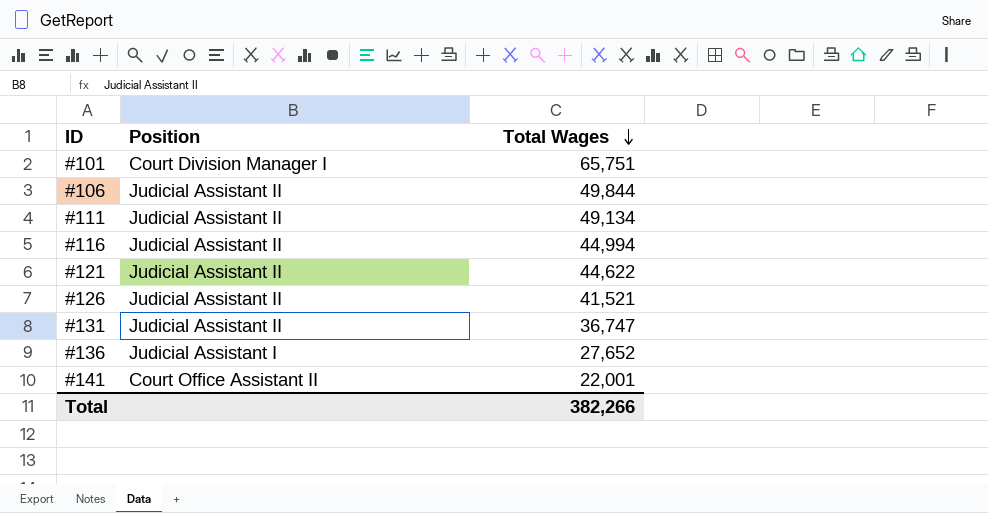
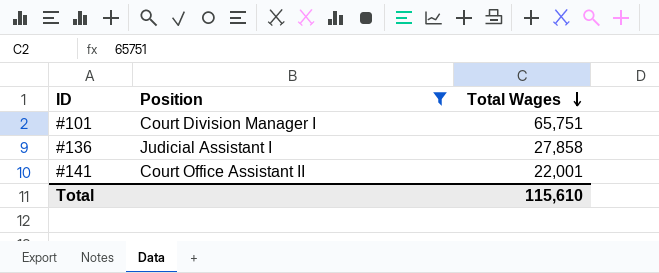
filter: none -> Position != Judicial Assistant II
#136 | Total Wages: 27,652 -> 27,858
Total | Total Wages: 382,266 -> 115,610

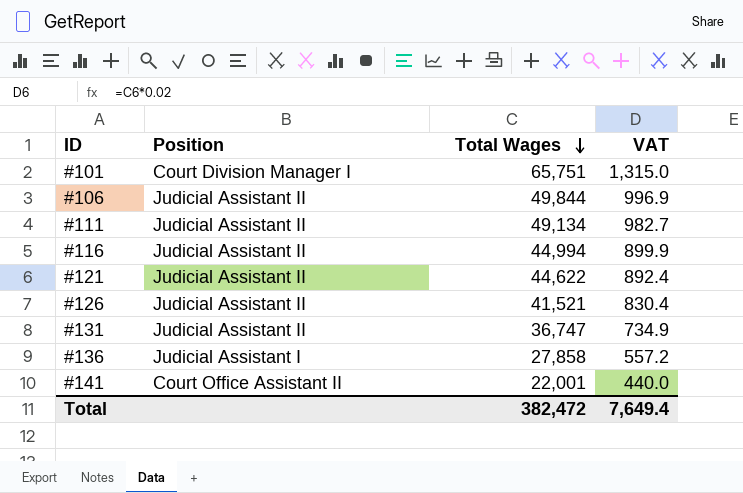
filter: Position != Judicial Assistant II -> none
column VAT | formula: none -> [Total Wages] * 0.02
Total | Total Wages: 115,610 -> 382,472

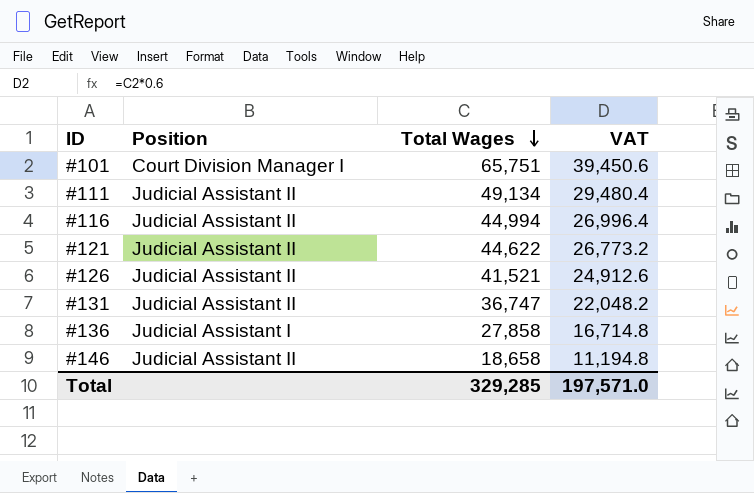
column VAT | formula: [Total Wages] * 0.02 -> [Total Wages] * 0.6
row #106: Judicial Assistant II | 49,844 | 996.9 -> none
row #141: Court Office Assistant II | 22,001 | 440.0 -> none
row #146: none -> Judicial Assistant II | 18,658 | 11,194.8
Total | Total Wages: 382,472 -> 329,285
Total | VAT: 7,649.4 -> 197,571.0

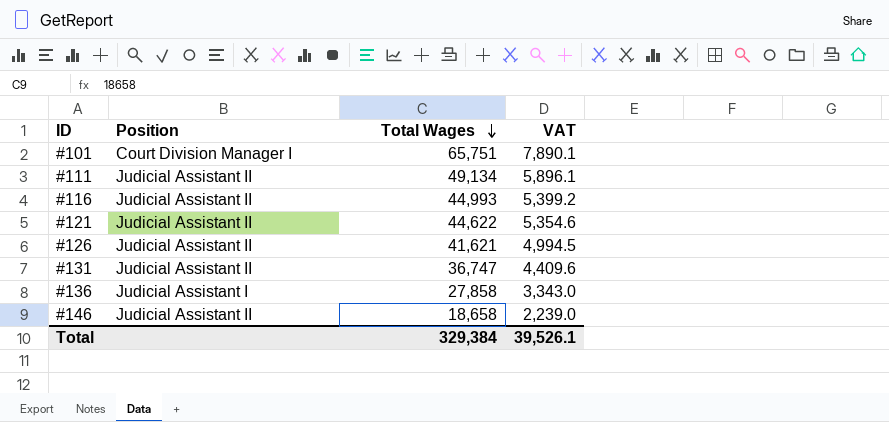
column VAT | formula: [Total Wages] * 0.6 -> [Total Wages] * 0.12
#116 | Total Wages: 44,994 -> 44,993
#126 | Total Wages: 41,521 -> 41,621
Total | Total Wages: 329,285 -> 329,384
Total | VAT: 197,571.0 -> 39,526.1

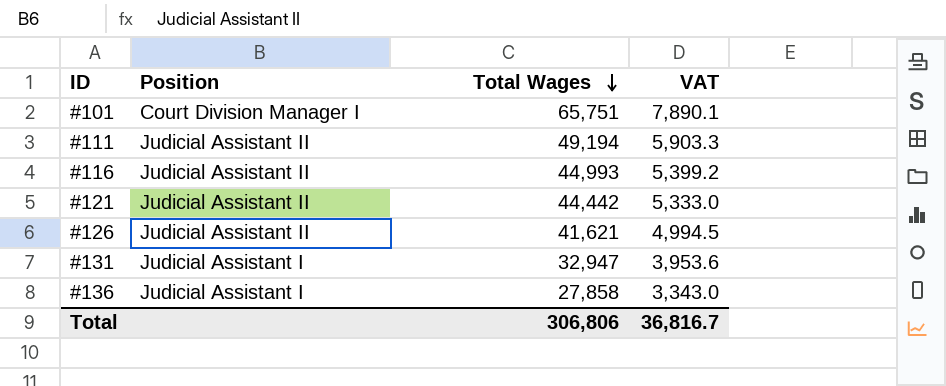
row #146: Judicial Assistant II | 18,658 | 2,239.0 -> none
#111 | Total Wages: 49,134 -> 49,194
#111 | VAT: 5,896.1 -> 5,903.3
#121 | Total Wages: 44,622 -> 44,442
#121 | VAT: 5,354.6 -> 5,333.0
#131 | Position: Judicial Assistant II -> Judicial Assistant I
#131 | Total Wages: 36,747 -> 32,947
#131 | VAT: 4,409.6 -> 3,953.6
Total | Total Wages: 329,384 -> 306,806
Total | VAT: 39,526.1 -> 36,816.7

